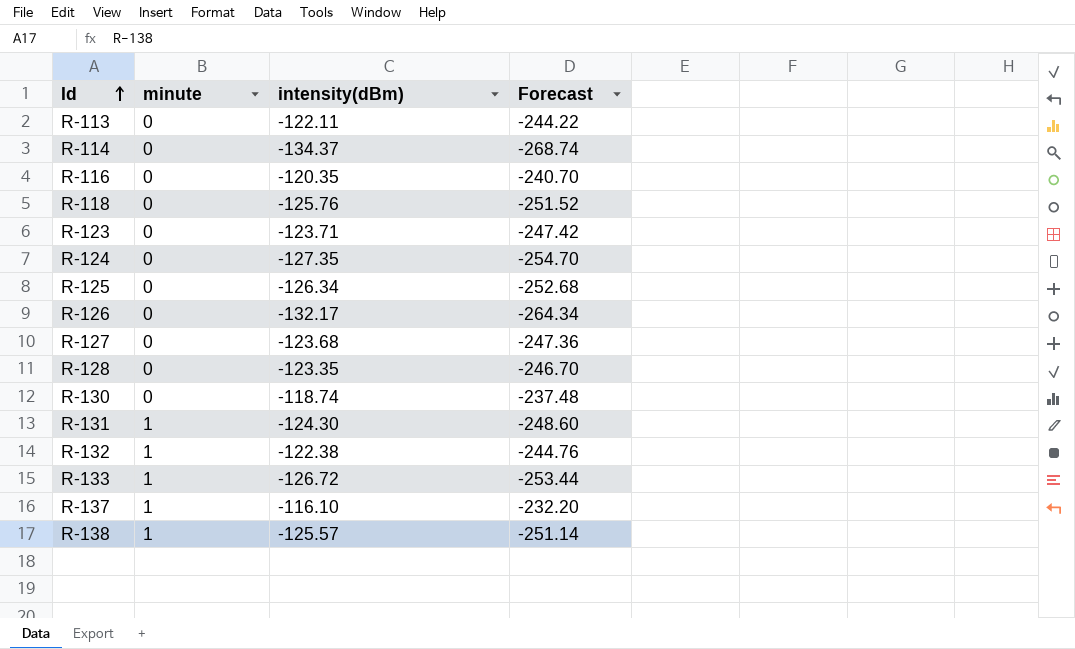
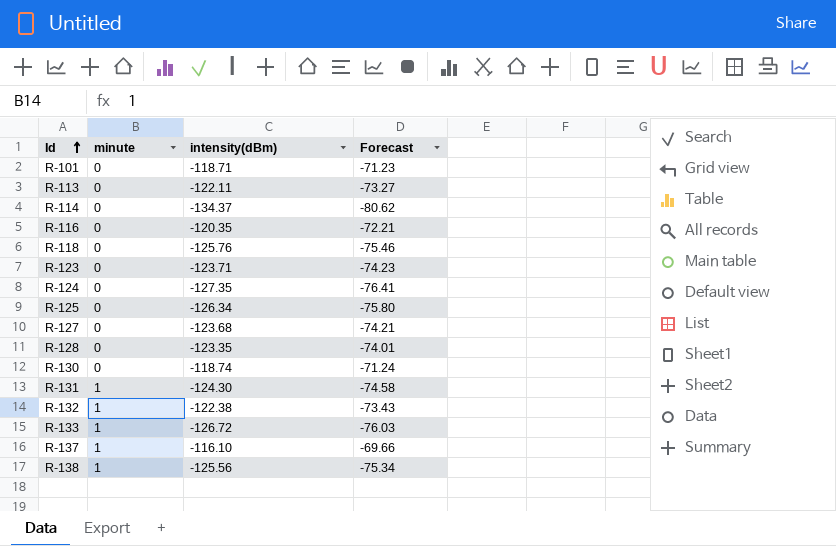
column Forecast | formula: [intensity(dBm)] * 2 -> [intensity(dBm)] * 0.6
row R-126: 0 | -132.17 | -264.34 -> none
row R-101: none -> 0 | -118.71 | -71.23
R-138 | intensity(dBm): -125.57 -> -125.56

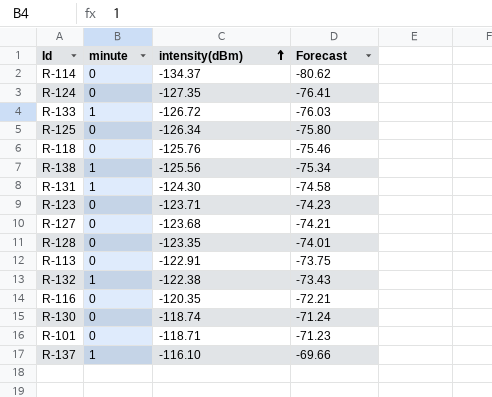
row order: Id ascending -> intensity(dBm) ascending
R-113 | intensity(dBm): -122.11 -> -122.91
R-113 | Forecast: -73.27 -> -73.75

